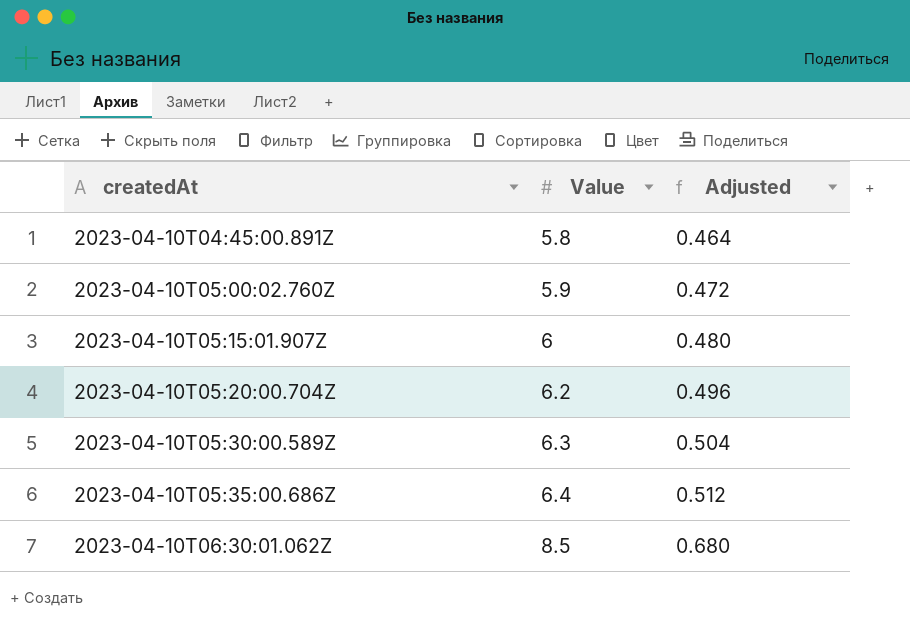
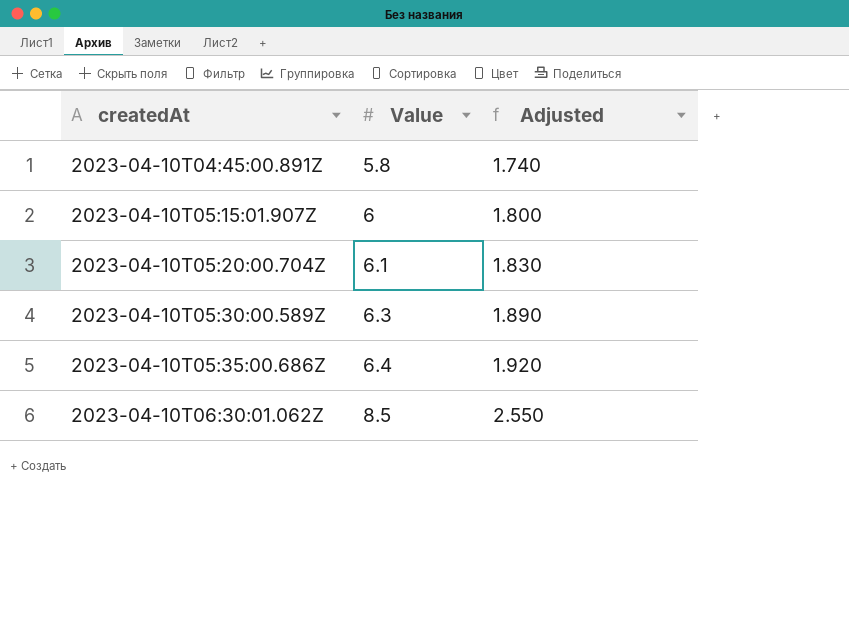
column Adjusted | formula: [Value] * 0.08 -> [Value] * 0.3
row 2023-04-10T05:00:02.760Z: 5.9 | 0.472 -> none
2023-04-10T05:20:00.704Z | Value: 6.2 -> 6.1

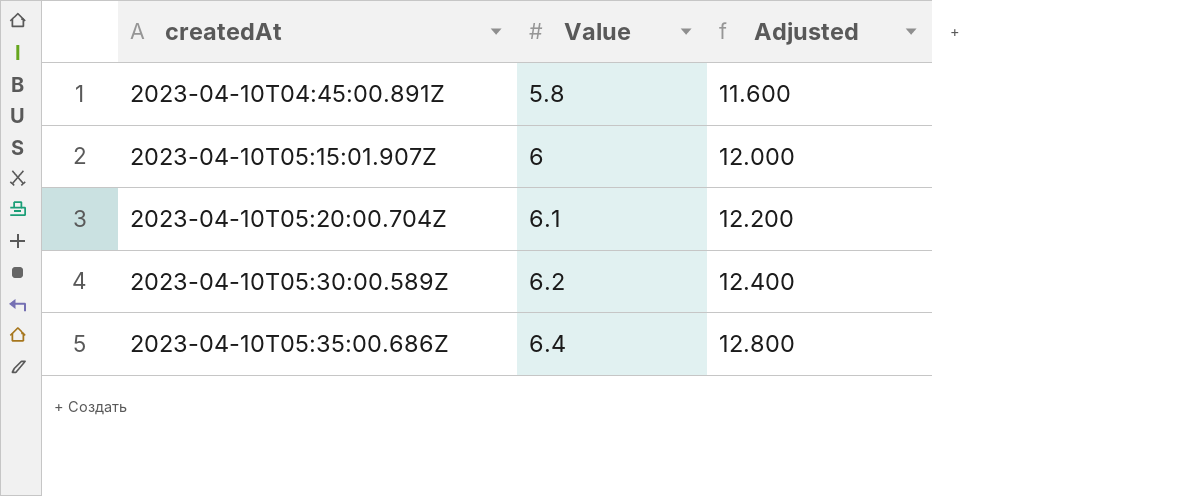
column Adjusted | formula: [Value] * 0.3 -> [Value] * 2
row 2023-04-10T06:30:01.062Z: 8.5 | 2.550 -> none
2023-04-10T05:30:00.589Z | Value: 6.3 -> 6.2

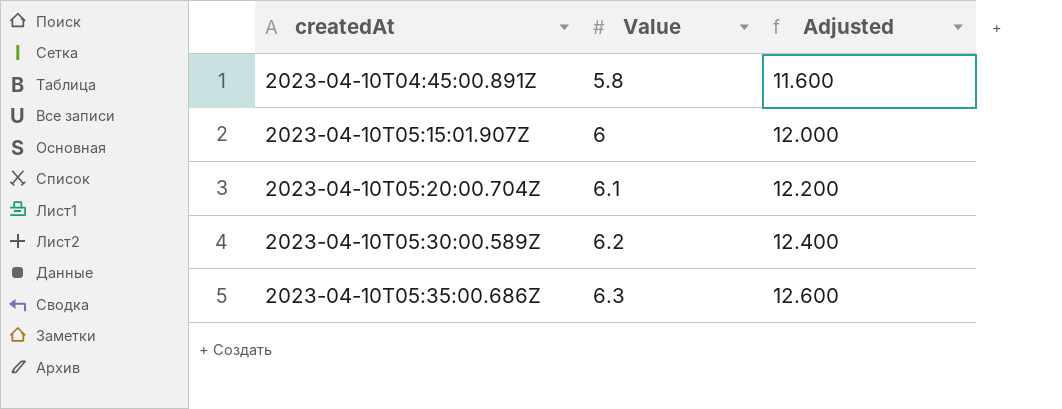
2023-04-10T05:35:00.686Z | Value: 6.4 -> 6.3
2023-04-10T05:35:00.686Z | Adjusted: 12.800 -> 12.600

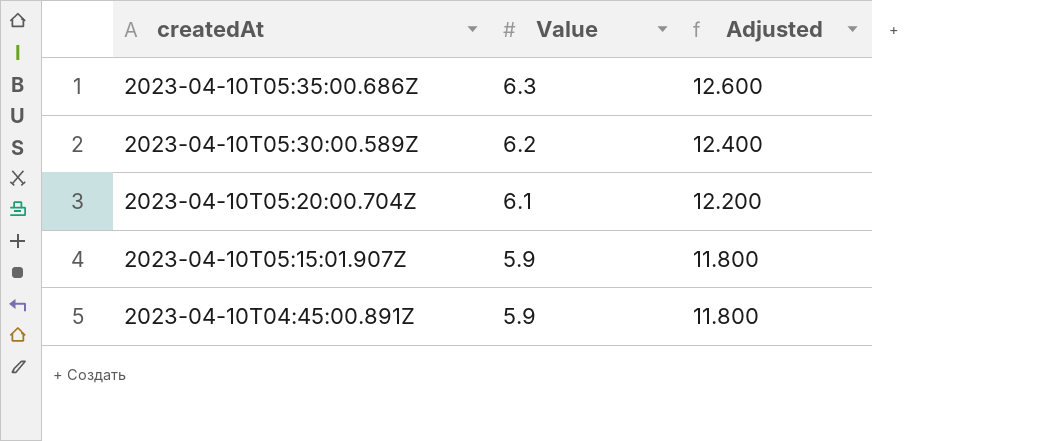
row order: createdAt ascending -> createdAt descending
2023-04-10T05:15:01.907Z | Value: 6 -> 5.9
2023-04-10T05:15:01.907Z | Adjusted: 12.000 -> 11.800
2023-04-10T04:45:00.891Z | Value: 5.8 -> 5.9
2023-04-10T04:45:00.891Z | Adjusted: 11.600 -> 11.800

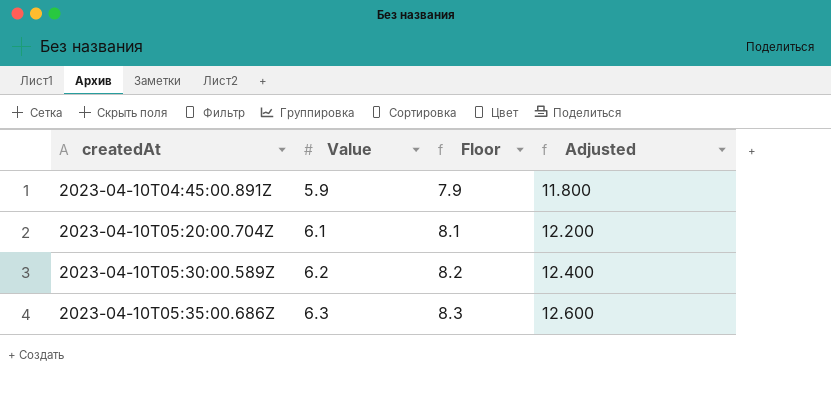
row order: createdAt descending -> createdAt ascending
column Floor | formula: none -> [Value] + 2
row 2023-04-10T05:15:01.907Z: 5.9 | 11.800 -> none

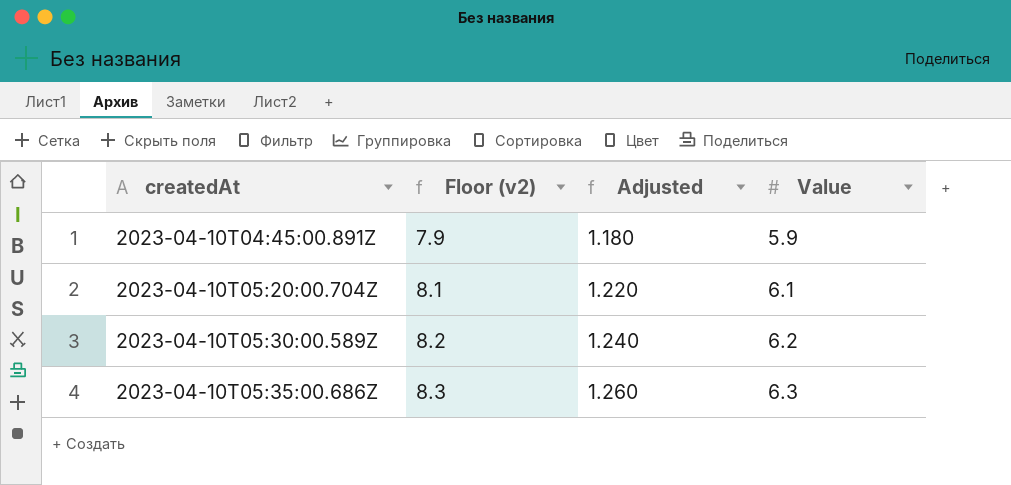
column name: Floor -> Floor (v2)
column Adjusted | formula: [Value] * 2 -> [Value] * 0.2
column Value | position: 2 -> 4

